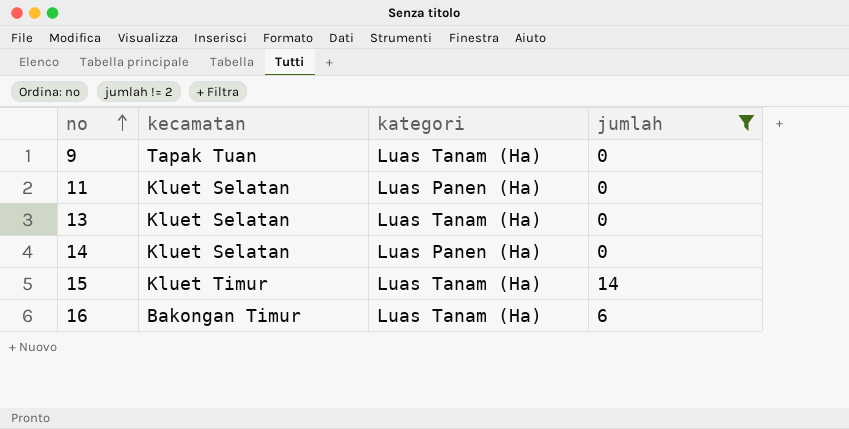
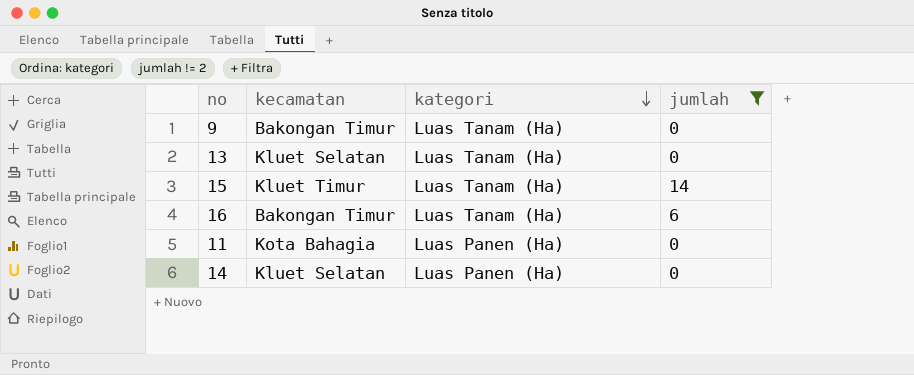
row order: no ascending -> kategori descending
9 | kecamatan: Tapak Tuan -> Bakongan Timur
11 | kecamatan: Kluet Selatan -> Kota Bahagia

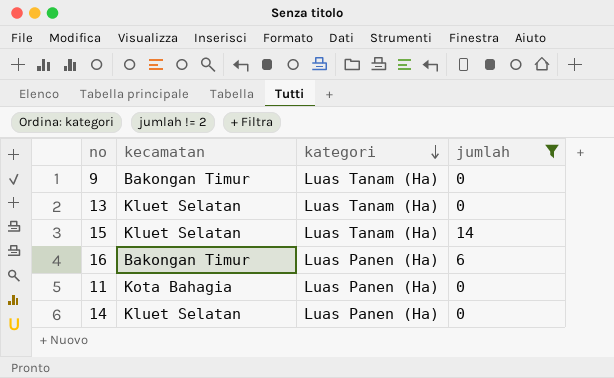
15 | kecamatan: Kluet Timur -> Kluet Selatan
16 | kategori: Luas Tanam (Ha) -> Luas Panen (Ha)

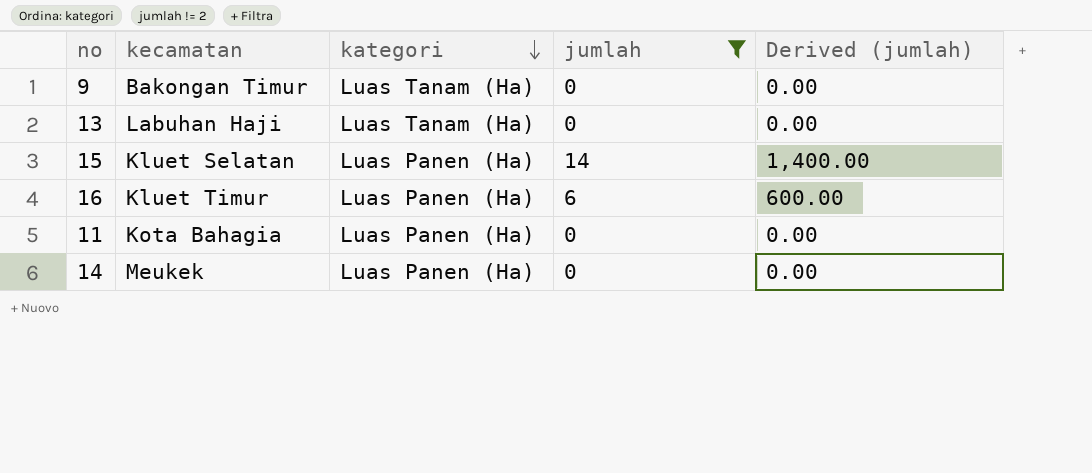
column Derived (jumlah) | formula: none -> [jumlah] * 100
13 | kecamatan: Kluet Selatan -> Labuhan Haji
15 | kategori: Luas Tanam (Ha) -> Luas Panen (Ha)
16 | kecamatan: Bakongan Timur -> Kluet Timur
14 | kecamatan: Kluet Selatan -> Meukek

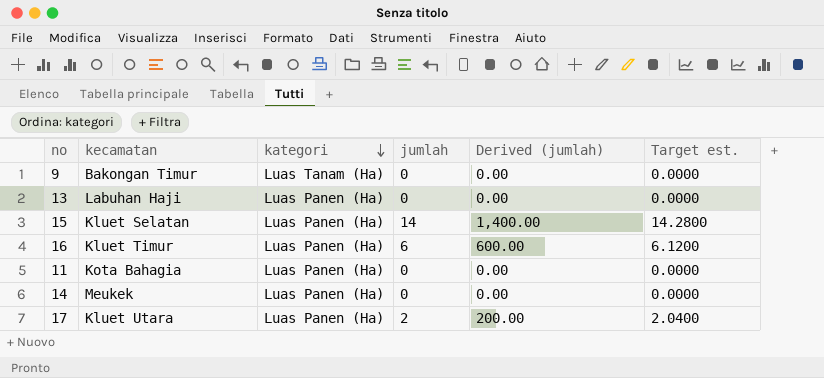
filter: jumlah != 2 -> none
column Target est. | formula: none -> [jumlah] * 1.02
13 | kategori: Luas Tanam (Ha) -> Luas Panen (Ha)

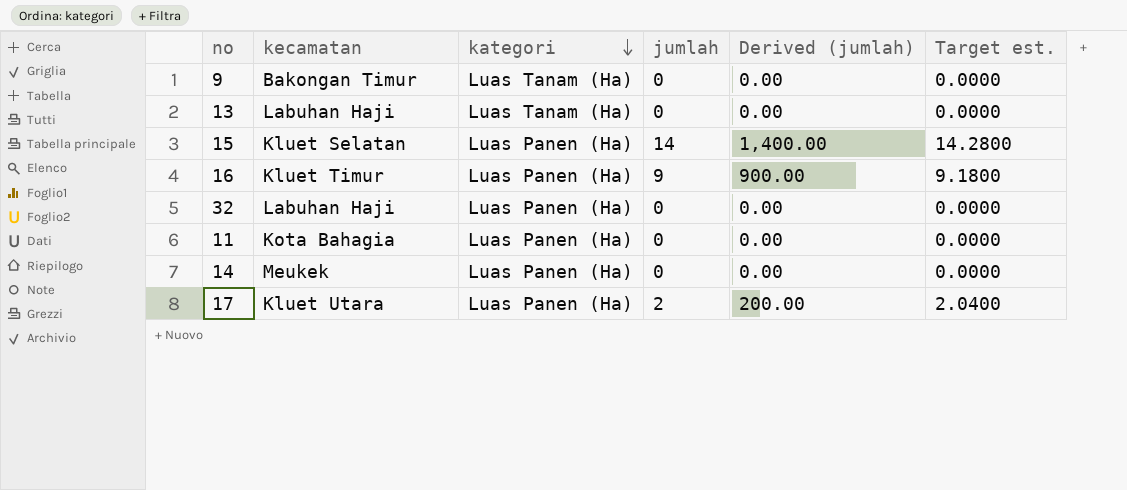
13 | kategori: Luas Panen (Ha) -> Luas Tanam (Ha)
16 | jumlah: 6 -> 9
16 | Derived (jumlah): 600.00 -> 900.00
16 | Target est.: 6.1200 -> 9.1800
row 32: none -> Labuhan Haji | Luas Panen (Ha) | 0 | 0.00 | 0.0000

